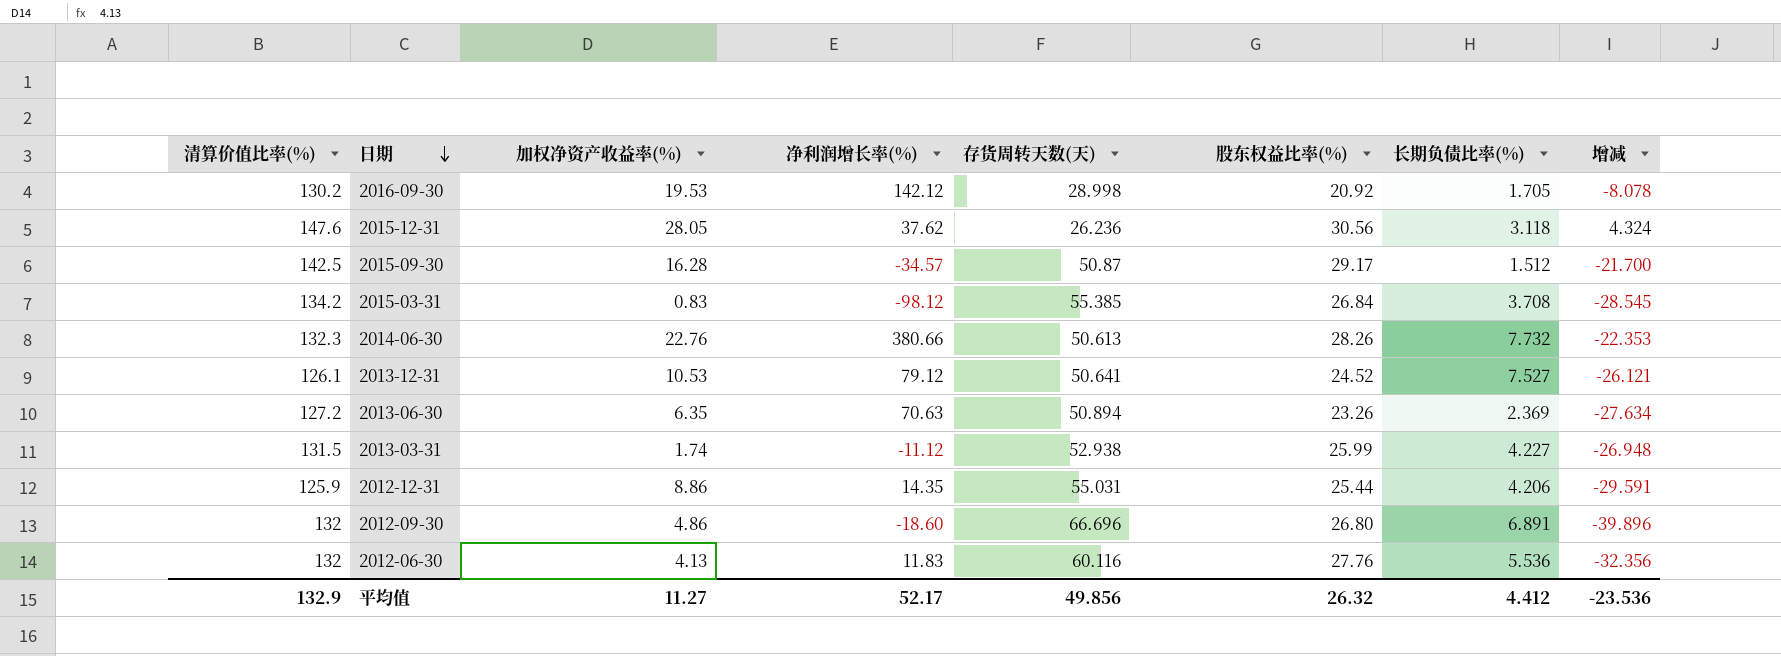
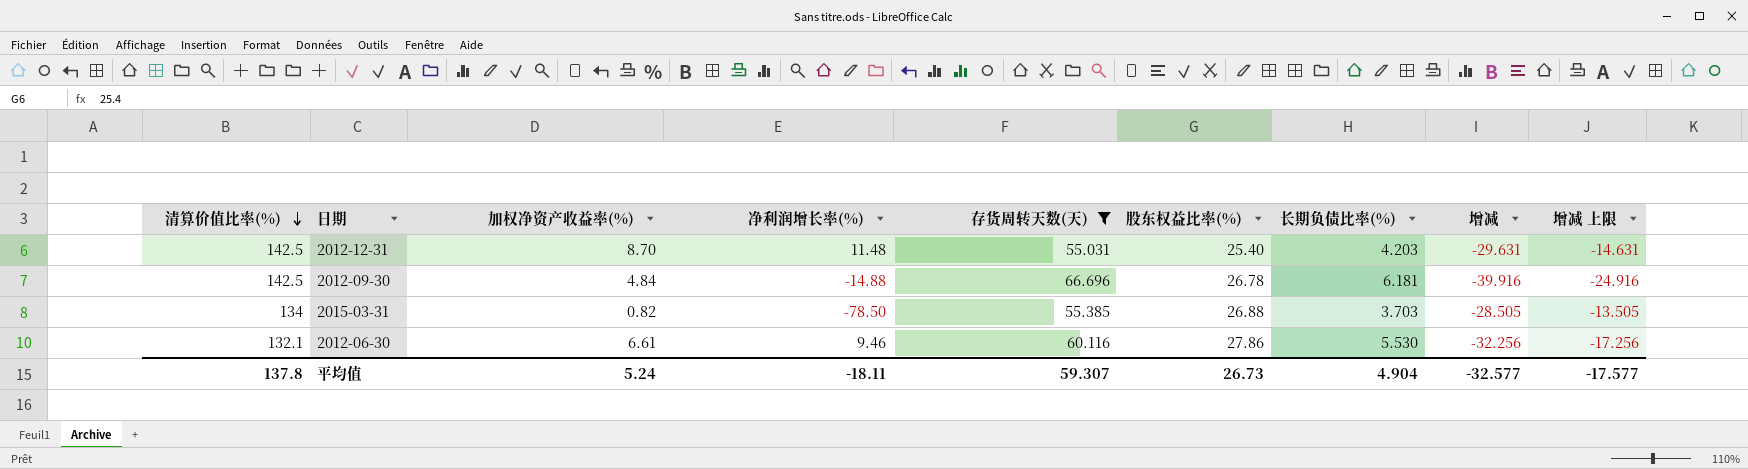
filter: none -> 存货周转天数(天) >= 55.031
row order: 日期 descending -> 清算价值比率(%) descending
column 增减 上限 | formula: none -> [增减] + 15
2012-12-31 | 清算价值比率(%): 125.9 -> 142.5
2012-12-31 | 加权净资产收益率(%): 8.86 -> 8.70
2012-12-31 | 净利润增长率(%): 14.35 -> 11.48
2012-12-31 | 股东权益比率(%): 25.44 -> 25.40
2012-12-31 | 长期负债比率(%): 4.206 -> 4.203
2012-12-31 | 增减: -29.591 -> -29.631
2012-09-30 | 清算价值比率(%): 132 -> 142.5
2012-09-30 | 加权净资产收益率(%): 4.86 -> 4.84
2012-09-30 | 净利润增长率(%): -18.60 -> -14.88
2012-09-30 | 股东权益比率(%): 26.80 -> 26.78
2012-09-30 | 长期负债比率(%): 6.891 -> 6.181
2012-09-30 | 增减: -39.896 -> -39.916
2015-03-31 | 清算价值比率(%): 134.2 -> 134
2015-03-31 | 加权净资产收益率(%): 0.83 -> 0.82
2015-03-31 | 净利润增长率(%): -98.12 -> -78.50
2015-03-31 | 股东权益比率(%): 26.84 -> 26.88
2015-03-31 | 长期负债比率(%): 3.708 -> 3.703
2015-03-31 | 增减: -28.545 -> -28.505
2012-06-30 | 清算价值比率(%): 132 -> 132.1
2012-06-30 | 加权净资产收益率(%): 4.13 -> 6.61
2012-06-30 | 净利润增长率(%): 11.83 -> 9.46
2012-06-30 | 股东权益比率(%): 27.76 -> 27.86
2012-06-30 | 长期负债比率(%): 5.536 -> 5.530
2012-06-30 | 增减: -32.356 -> -32.256
平均值 | 清算价值比率(%): 132.9 -> 137.8
平均值 | 加权净资产收益率(%): 11.27 -> 5.24
平均值 | 净利润增长率(%): 52.17 -> -18.11
平均值 | 存货周转天数(天): 49.856 -> 59.307
平均值 | 股东权益比率(%): 26.32 -> 26.73
平均值 | 长期负债比率(%): 4.412 -> 4.904
平均值 | 增减: -23.536 -> -32.577

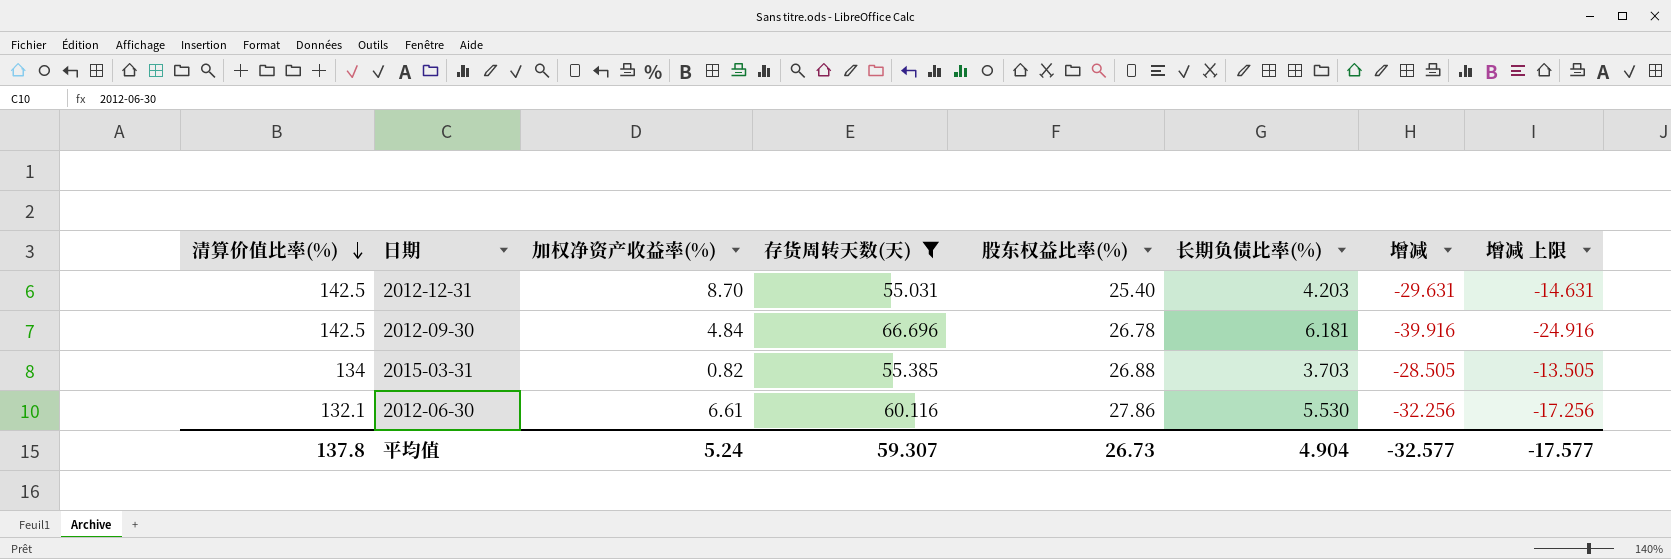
column 净利润增长率(%) | position: 4 -> none

